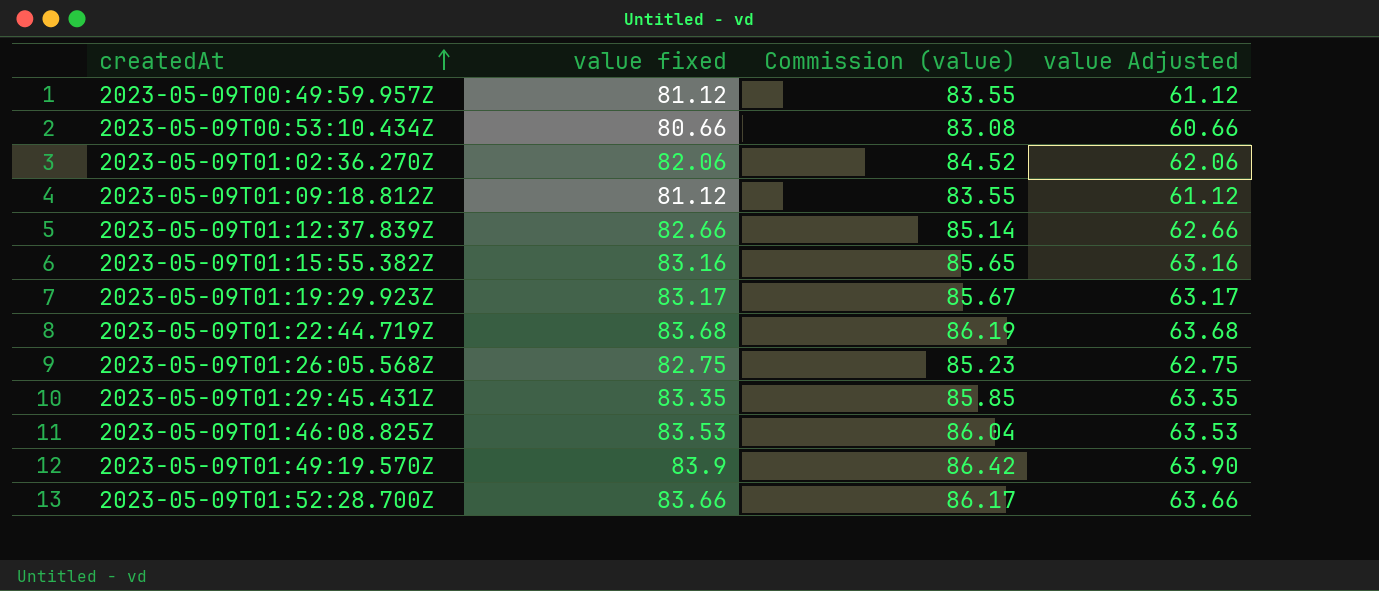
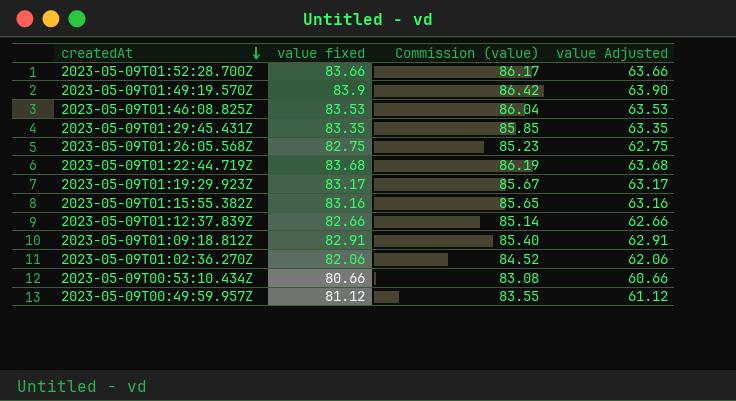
row order: createdAt ascending -> createdAt descending
2023-05-09T01:09:18.812Z | value fixed: 81.12 -> 82.91
2023-05-09T01:09:18.812Z | Commission (value): 83.55 -> 85.40
2023-05-09T01:09:18.812Z | value Adjusted: 61.12 -> 62.91

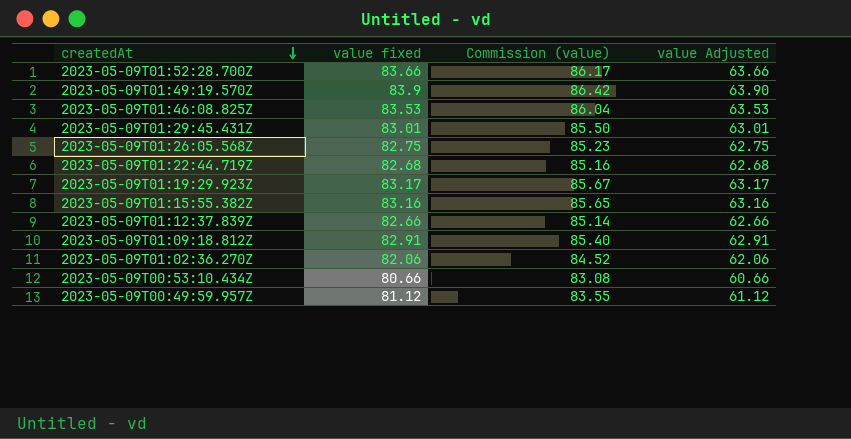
2023-05-09T01:29:45.431Z | value fixed: 83.35 -> 83.01
2023-05-09T01:29:45.431Z | Commission (value): 85.85 -> 85.50
2023-05-09T01:29:45.431Z | value Adjusted: 63.35 -> 63.01
2023-05-09T01:22:44.719Z | value fixed: 83.68 -> 82.68
2023-05-09T01:22:44.719Z | Commission (value): 86.19 -> 85.16
2023-05-09T01:22:44.719Z | value Adjusted: 63.68 -> 62.68

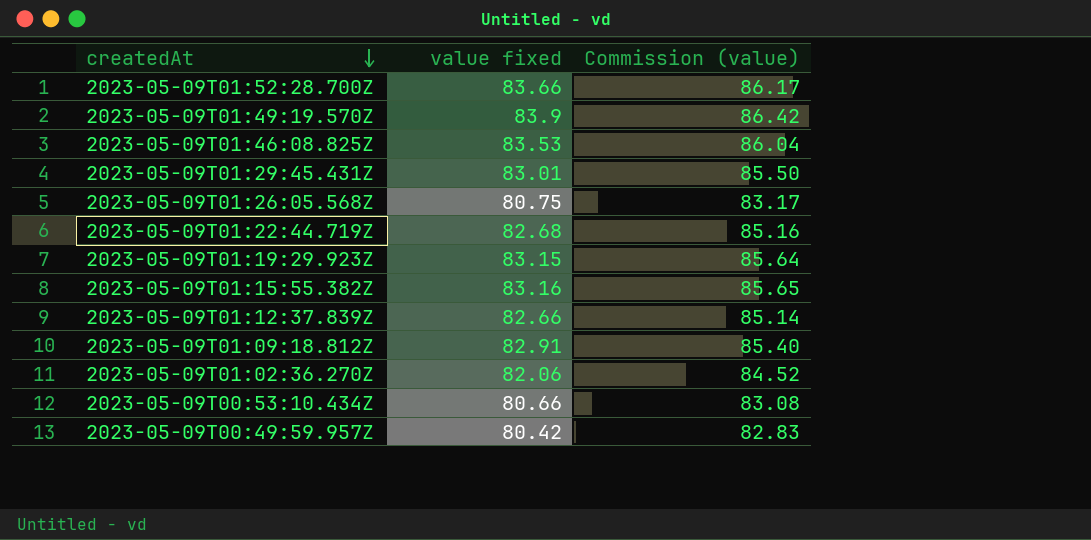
column value Adjusted | formula: [value fixed] - 20 -> none
2023-05-09T01:26:05.568Z | value fixed: 82.75 -> 80.75
2023-05-09T01:26:05.568Z | Commission (value): 85.23 -> 83.17
2023-05-09T01:19:29.923Z | value fixed: 83.17 -> 83.15
2023-05-09T01:19:29.923Z | Commission (value): 85.67 -> 85.64
2023-05-09T00:49:59.957Z | value fixed: 81.12 -> 80.42
2023-05-09T00:49:59.957Z | Commission (value): 83.55 -> 82.83

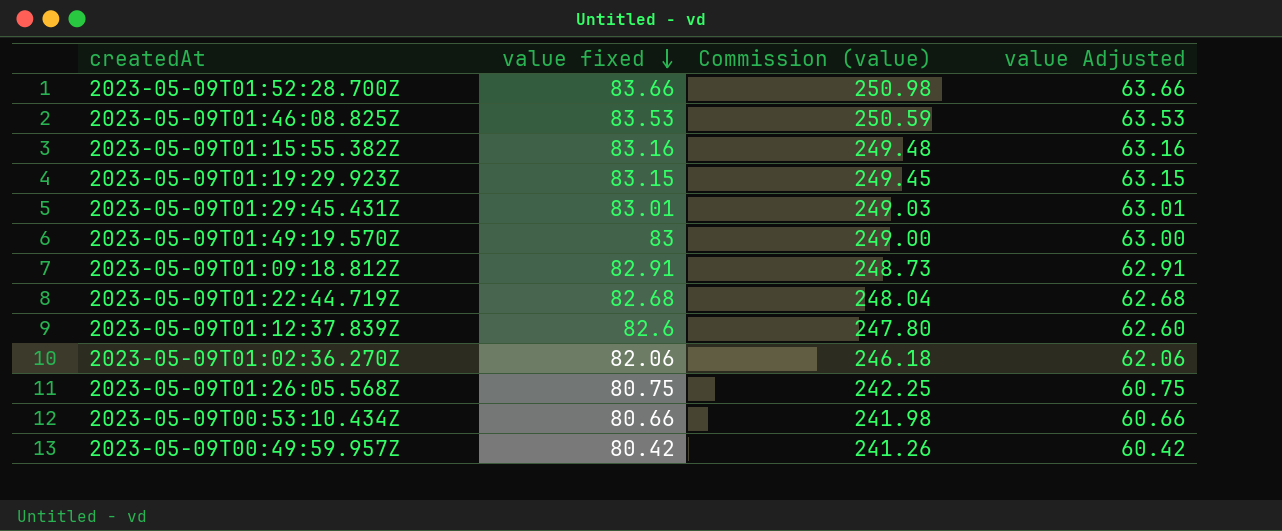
row order: createdAt descending -> value fixed descending
column Commission (value) | formula: [value fixed] * 1.03 -> [value fixed] * 3
column value Adjusted | formula: none -> [value fixed] - 20
2023-05-09T01:49:19.570Z | value fixed: 83.9 -> 83
2023-05-09T01:12:37.839Z | value fixed: 82.66 -> 82.6

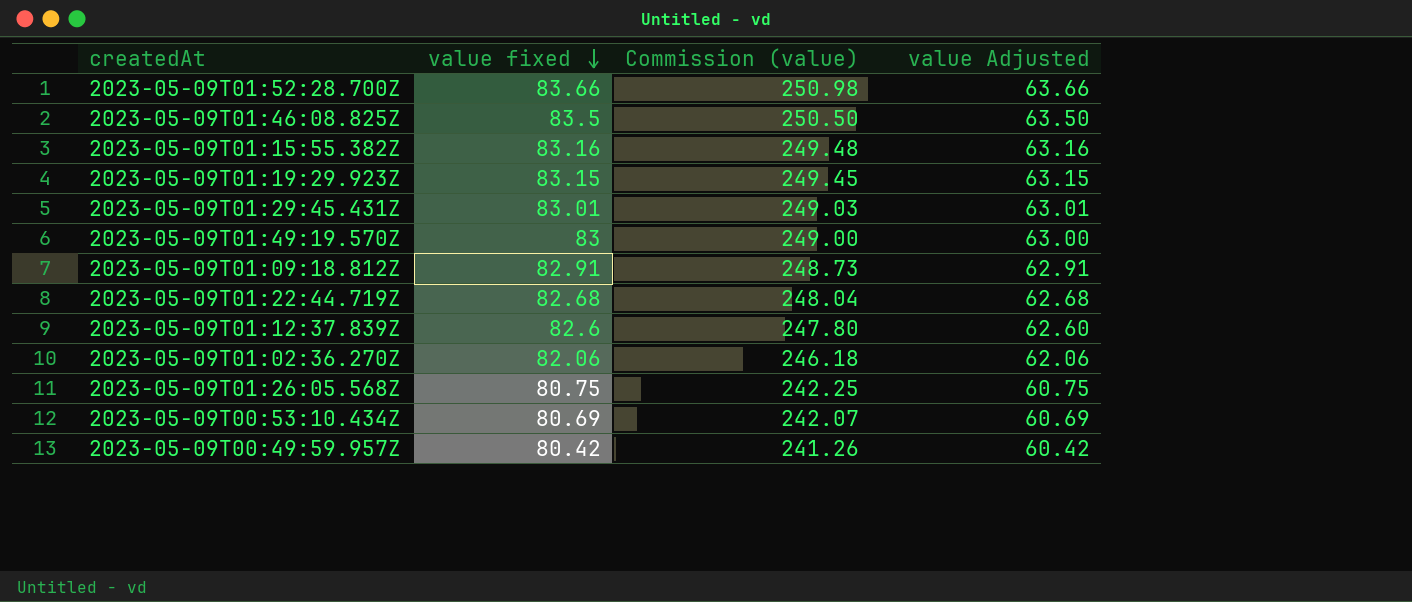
2023-05-09T01:46:08.825Z | value fixed: 83.53 -> 83.5
2023-05-09T01:46:08.825Z | Commission (value): 250.59 -> 250.50
2023-05-09T01:46:08.825Z | value Adjusted: 63.53 -> 63.50
2023-05-09T00:53:10.434Z | value fixed: 80.66 -> 80.69
2023-05-09T00:53:10.434Z | Commission (value): 241.98 -> 242.07
2023-05-09T00:53:10.434Z | value Adjusted: 60.66 -> 60.69

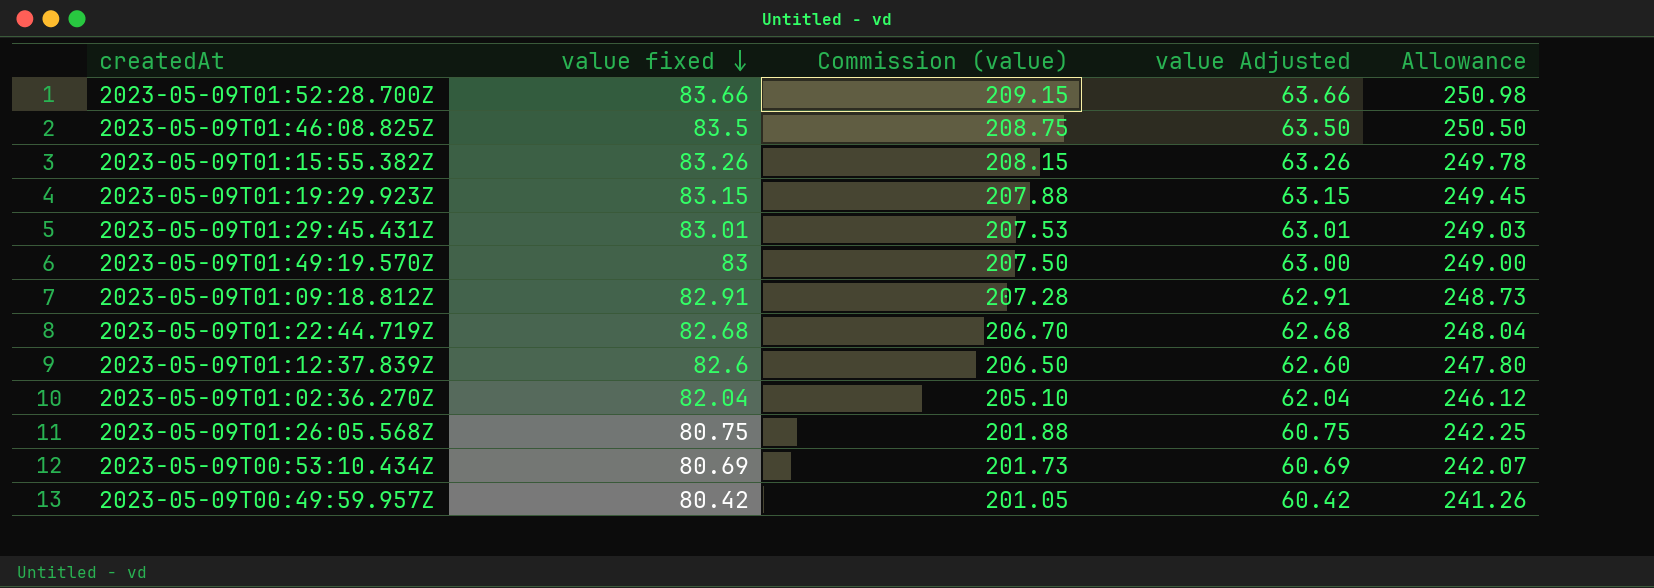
column Commission (value) | formula: [value fixed] * 3 -> [value fixed] * 2.5
column Allowance | formula: none -> [value fixed] * 3
2023-05-09T01:15:55.382Z | value fixed: 83.16 -> 83.26
2023-05-09T01:15:55.382Z | value Adjusted: 63.16 -> 63.26
2023-05-09T01:02:36.270Z | value fixed: 82.06 -> 82.04
2023-05-09T01:02:36.270Z | value Adjusted: 62.06 -> 62.04

